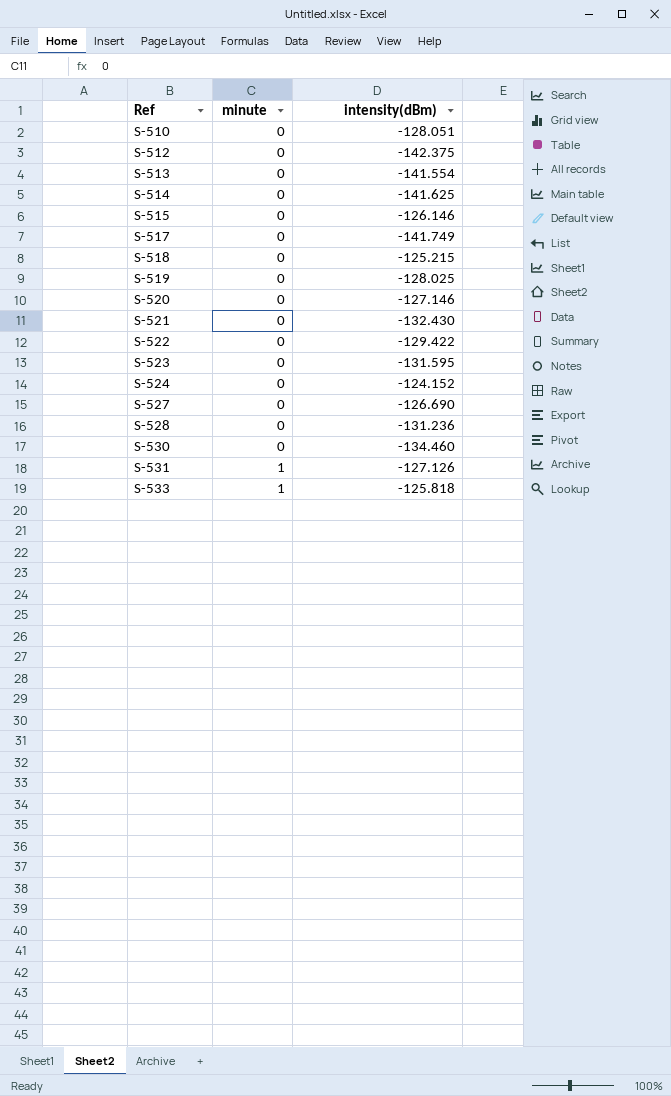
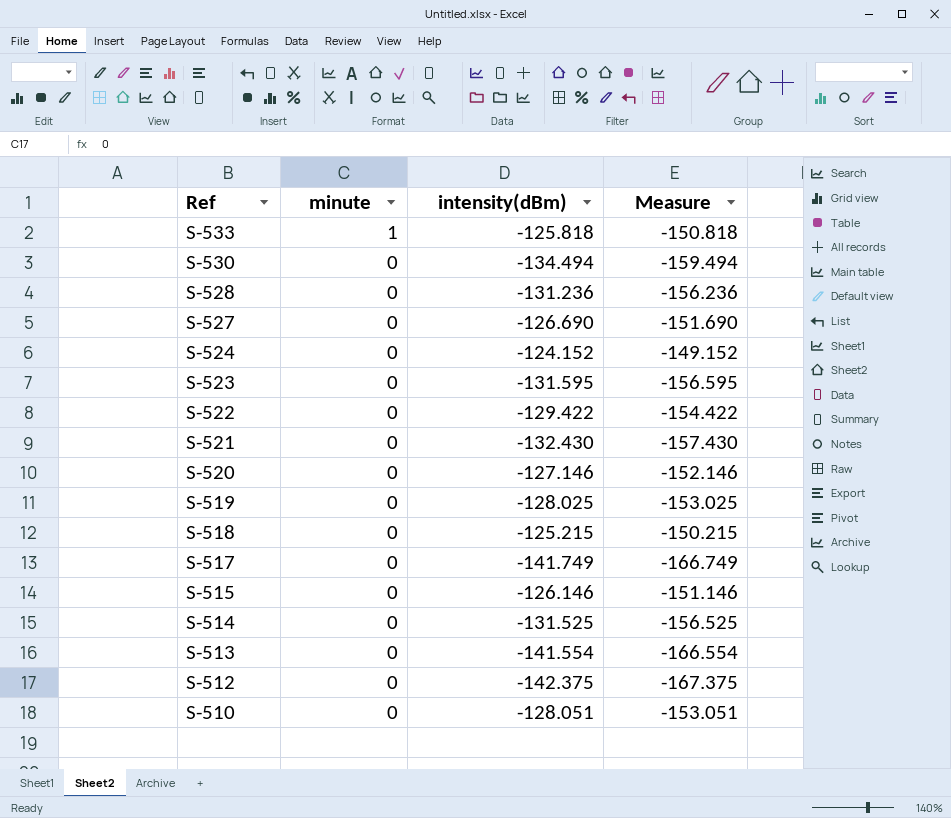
row order: Ref ascending -> Ref descending
column Measure | formula: none -> [intensity(dBm)] - 25
row S-531: 1 | -127.126 -> none
S-530 | intensity(dBm): -134.460 -> -134.494
S-514 | intensity(dBm): -141.625 -> -131.525

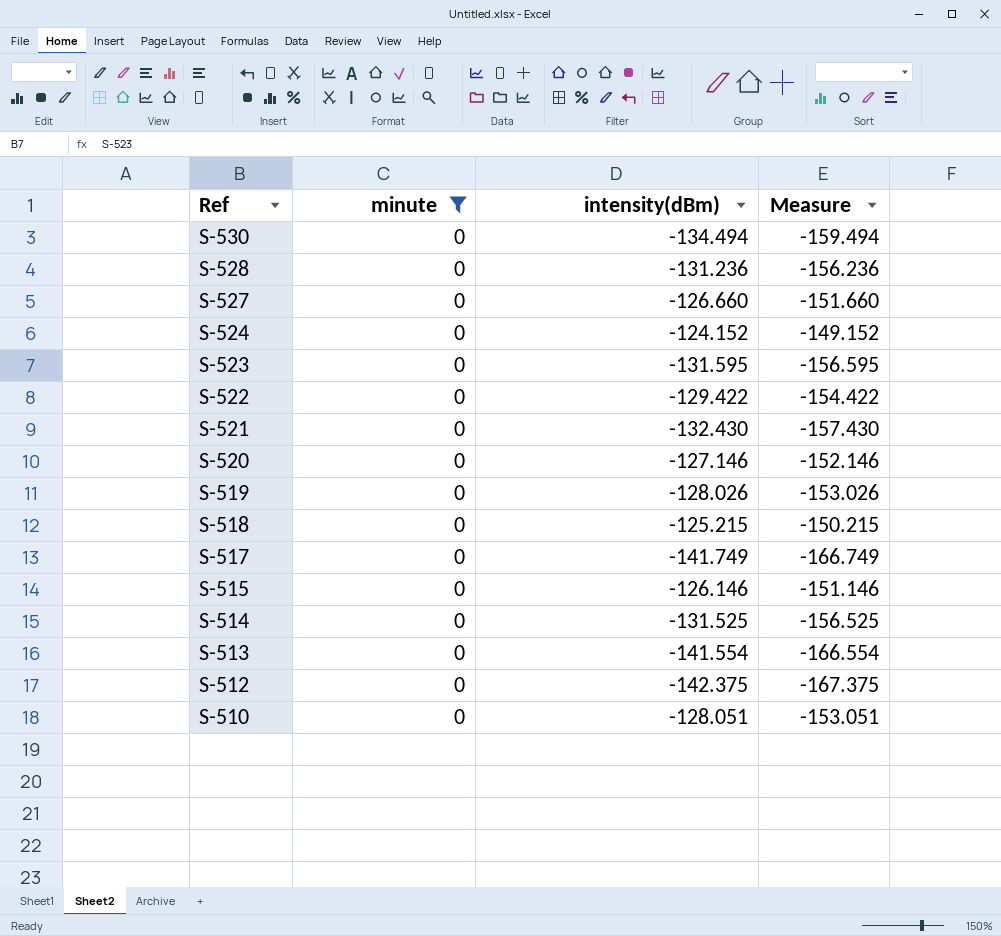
filter: none -> minute = 0
S-527 | intensity(dBm): -126.690 -> -126.660
S-527 | Measure: -151.690 -> -151.660
S-519 | intensity(dBm): -128.025 -> -128.026
S-519 | Measure: -153.025 -> -153.026

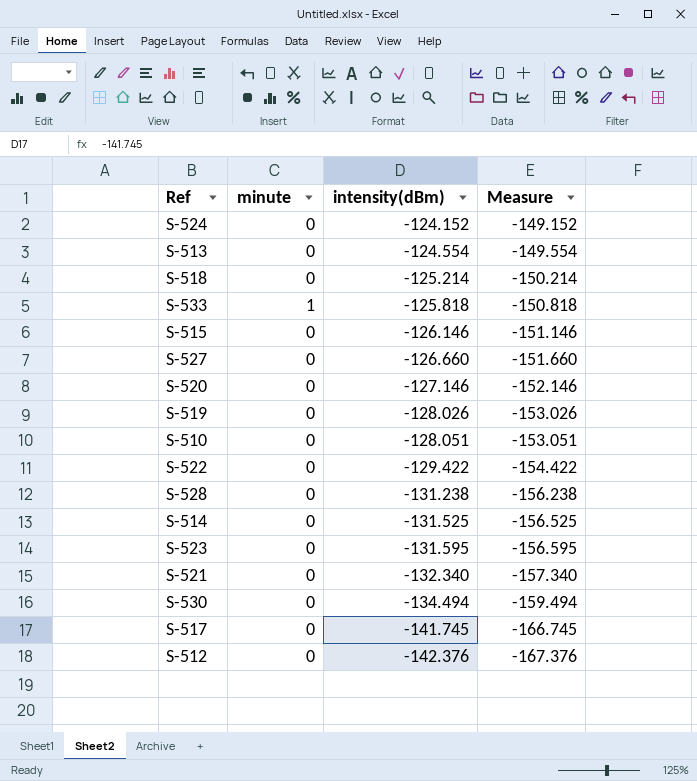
filter: minute = 0 -> none
row order: Ref descending -> intensity(dBm) descending
S-513 | intensity(dBm): -141.554 -> -124.554
S-513 | Measure: -166.554 -> -149.554
S-518 | intensity(dBm): -125.215 -> -125.214
S-518 | Measure: -150.215 -> -150.214
S-528 | intensity(dBm): -131.236 -> -131.238
S-528 | Measure: -156.236 -> -156.238
S-521 | intensity(dBm): -132.430 -> -132.340
S-521 | Measure: -157.430 -> -157.340
S-517 | intensity(dBm): -141.749 -> -141.745
S-517 | Measure: -166.749 -> -166.745
S-512 | intensity(dBm): -142.375 -> -142.376
S-512 | Measure: -167.375 -> -167.376

